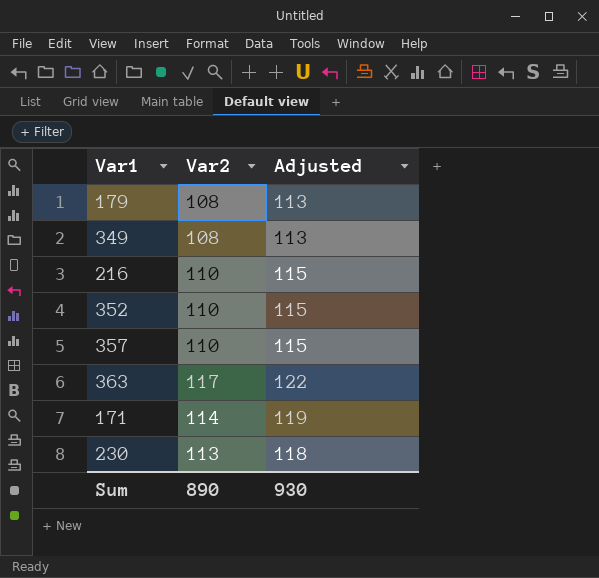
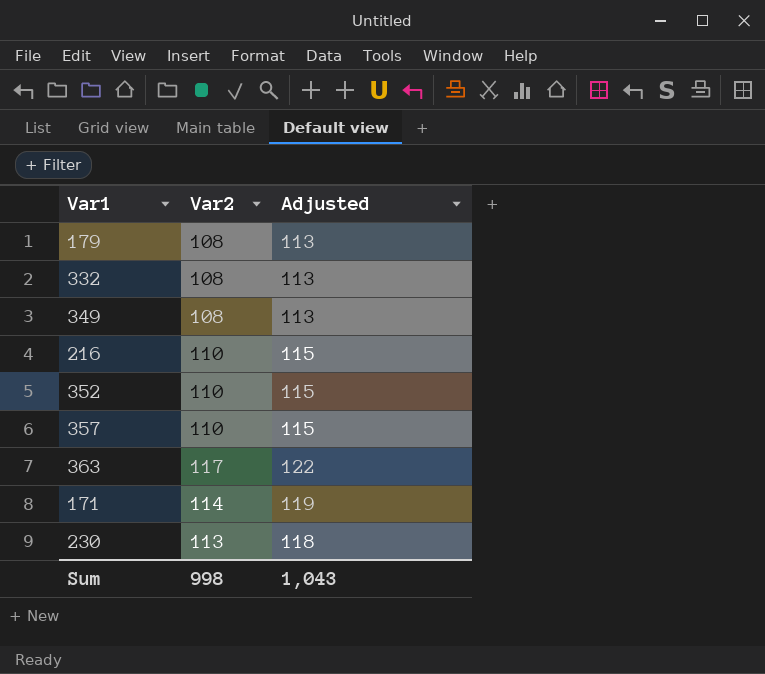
row 332: none -> 108 | 113
Sum | Var2: 890 -> 998
Sum | Adjusted: 930 -> 1,043

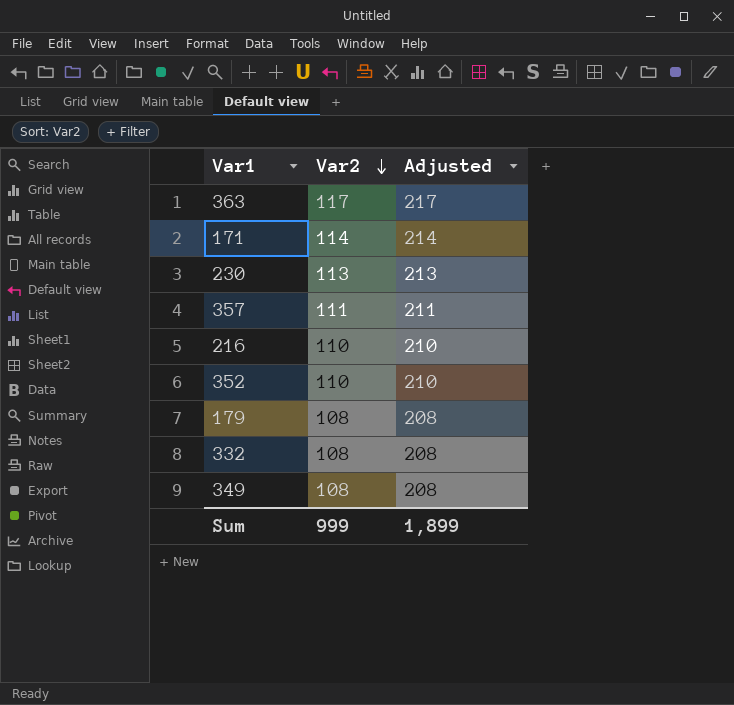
row order: none -> Var2 descending
column Adjusted | formula: [Var2] + 5 -> [Var2] + 100
357 | Var2: 110 -> 111
Sum | Var2: 998 -> 999
Sum | Adjusted: 1,043 -> 1,899

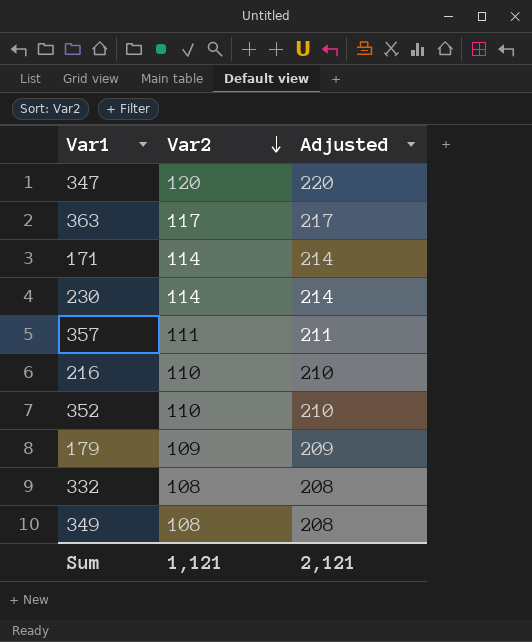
row 347: none -> 120 | 220
230 | Var2: 113 -> 114
230 | Adjusted: 213 -> 214
179 | Var2: 108 -> 109
179 | Adjusted: 208 -> 209
Sum | Var2: 999 -> 1,121
Sum | Adjusted: 1,899 -> 2,121

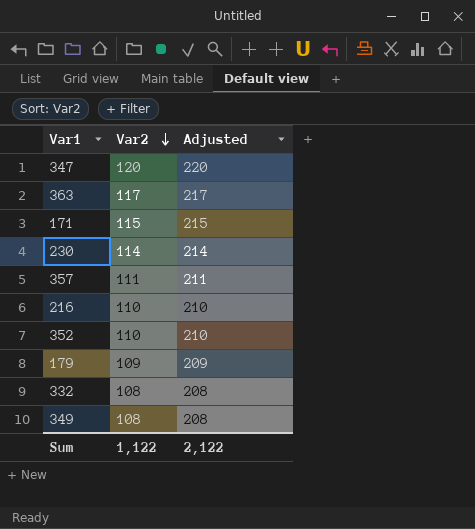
171 | Var2: 114 -> 115
171 | Adjusted: 214 -> 215
Sum | Var2: 1,121 -> 1,122
Sum | Adjusted: 2,121 -> 2,122

